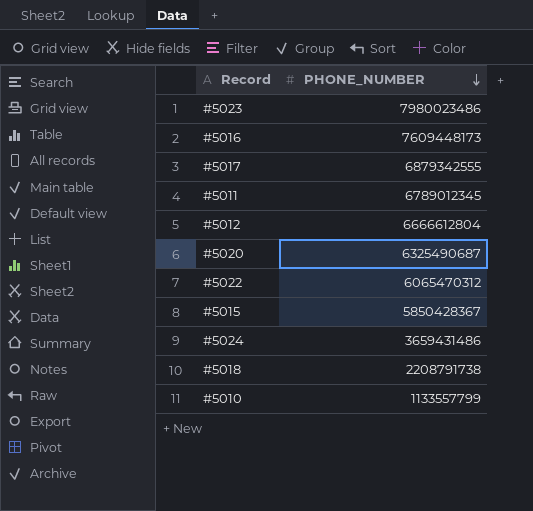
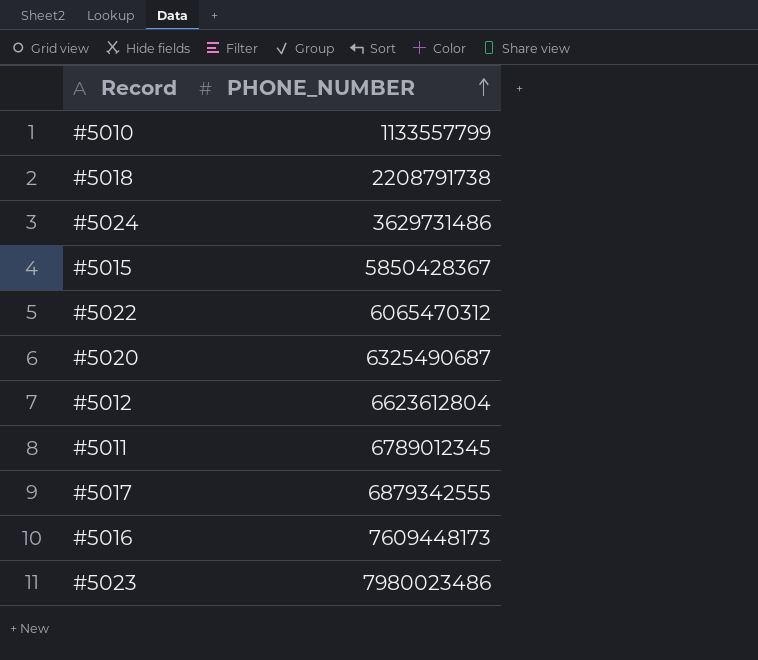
row order: PHONE_NUMBER descending -> PHONE_NUMBER ascending
#5024 | PHONE_NUMBER: 3659431486 -> 3629731486
#5012 | PHONE_NUMBER: 6666612804 -> 6623612804

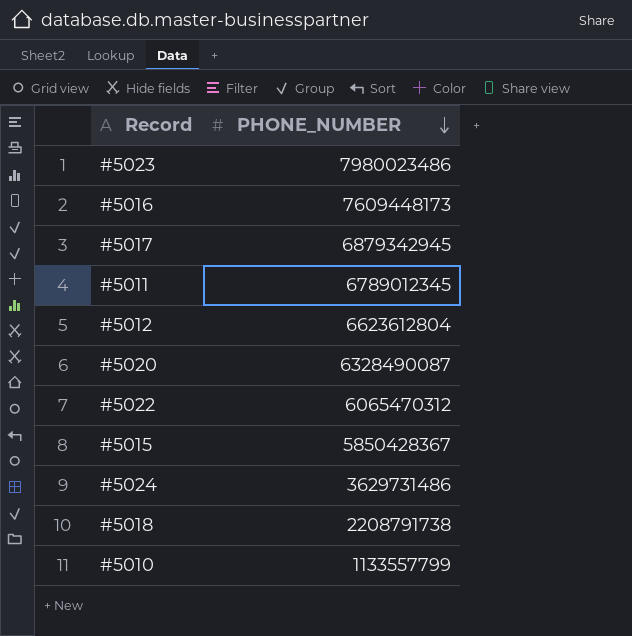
row order: PHONE_NUMBER ascending -> PHONE_NUMBER descending
#5017 | PHONE_NUMBER: 6879342555 -> 6879342945
#5020 | PHONE_NUMBER: 6325490687 -> 6328490087

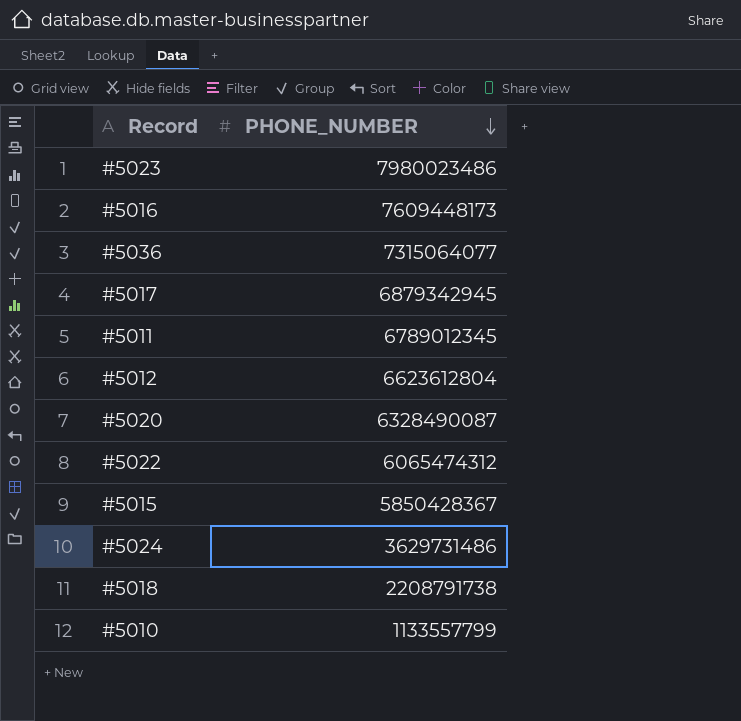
row #5036: none -> 7315064077
#5022 | PHONE_NUMBER: 6065470312 -> 6065474312

